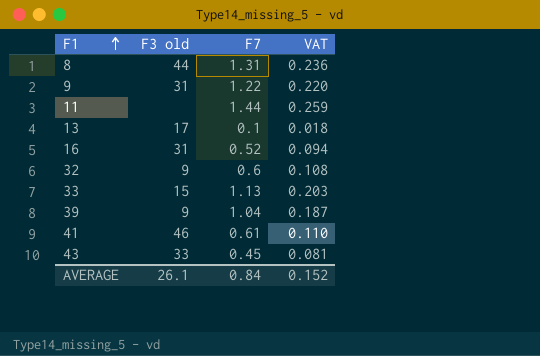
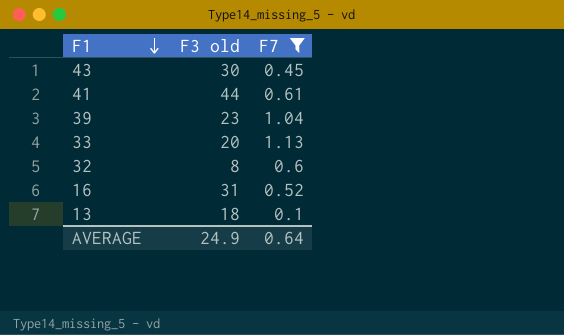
filter: none -> F7 <= 1.13
row order: F1 ascending -> F1 descending
column VAT | formula: [F7] * 0.18 -> none
43 | F3 old: 33 -> 30
41 | F3 old: 46 -> 44
39 | F3 old: 9 -> 23
33 | F3 old: 15 -> 20
32 | F3 old: 9 -> 8
13 | F3 old: 17 -> 18
AVERAGE | F3 old: 26.1 -> 24.9
AVERAGE | F7: 0.84 -> 0.64

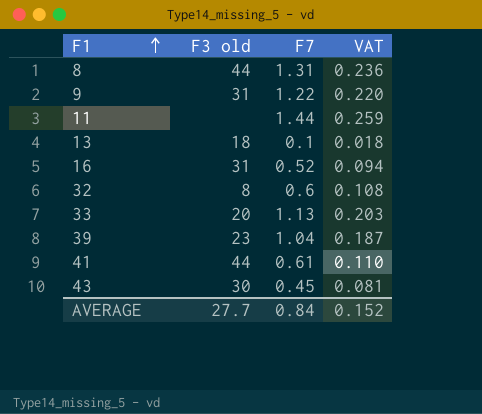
filter: F7 <= 1.13 -> none
row order: F1 descending -> F1 ascending
column VAT | formula: none -> [F7] * 0.18
AVERAGE | F3 old: 24.9 -> 27.7
AVERAGE | F7: 0.64 -> 0.84

